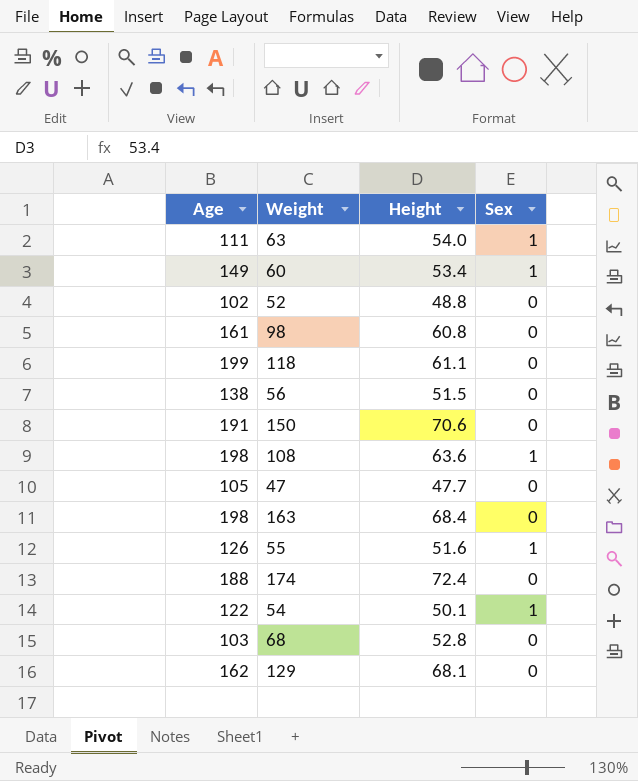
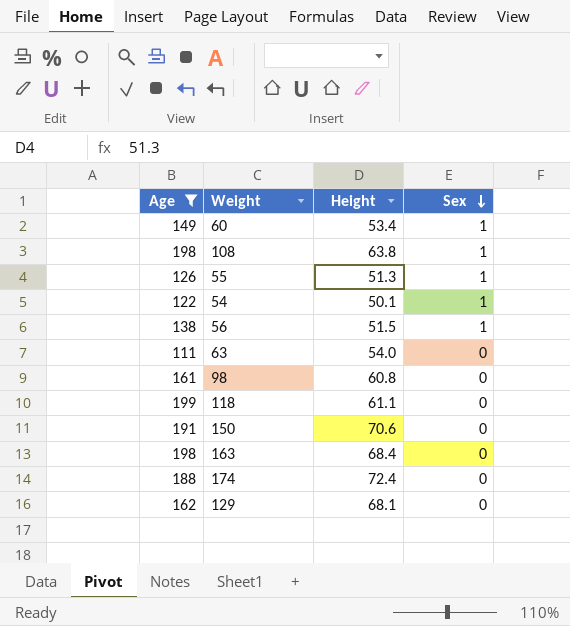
filter: none -> Age >= 111
row order: none -> Sex descending
108 | Height: 63.6 -> 63.8
55 | Height: 51.6 -> 51.3
56 | Sex: 0 -> 1
63 | Sex: 1 -> 0

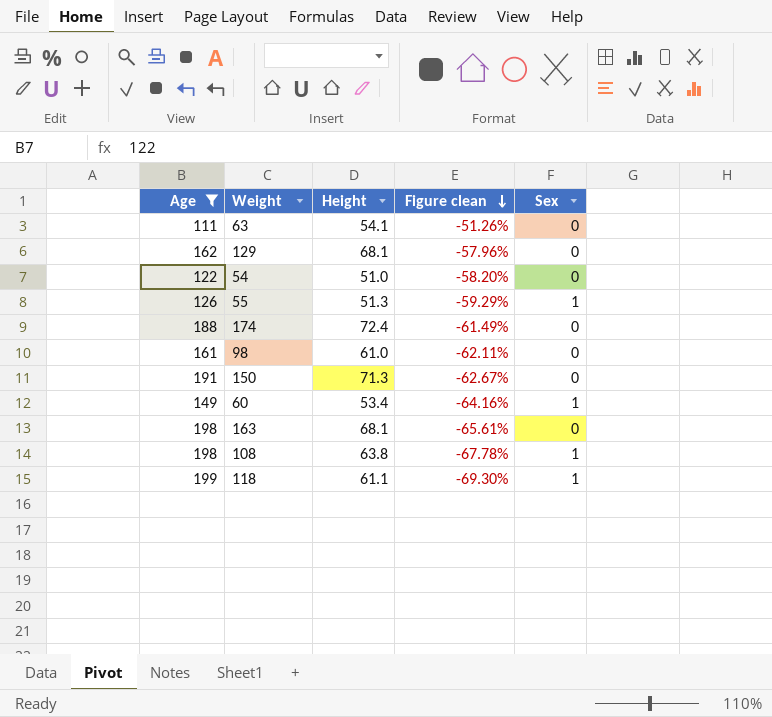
row order: Sex descending -> Figure clean descending
column Figure clean | formula: none -> ([Height] - [Age]) / [Age]
row 56: 138 | 51.5 | 1 -> none
63 | Height: 54.0 -> 54.1
54 | Height: 50.1 -> 51.0
54 | Sex: 1 -> 0
98 | Height: 60.8 -> 61.0
150 | Height: 70.6 -> 71.3
163 | Height: 68.4 -> 68.1
118 | Sex: 0 -> 1

